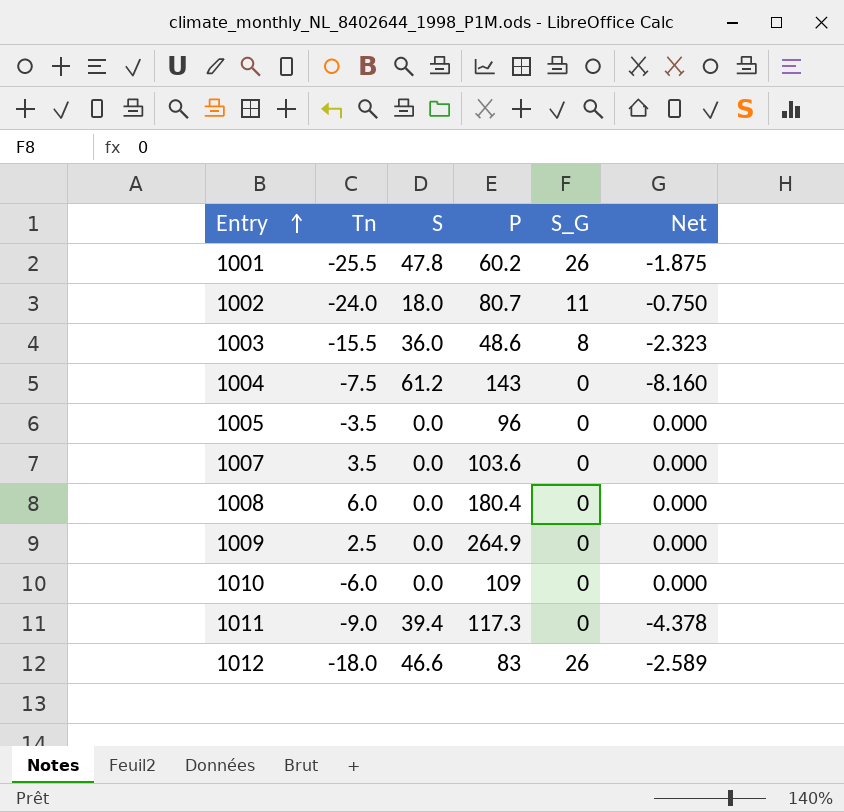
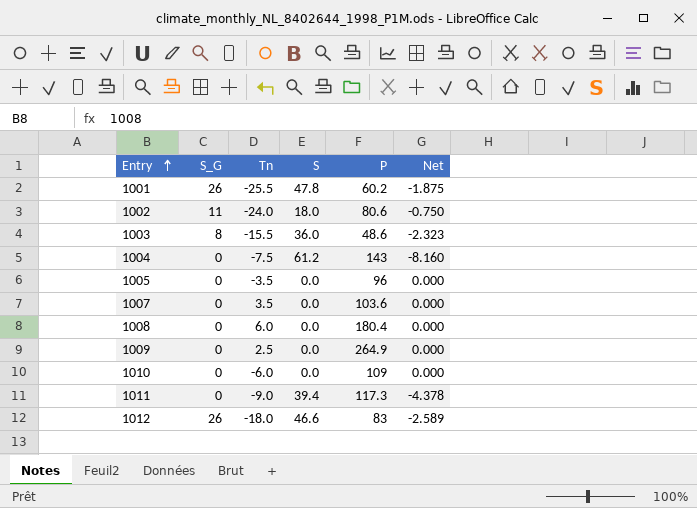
column S_G | position: 5 -> 2
1002 | P: 80.7 -> 80.6

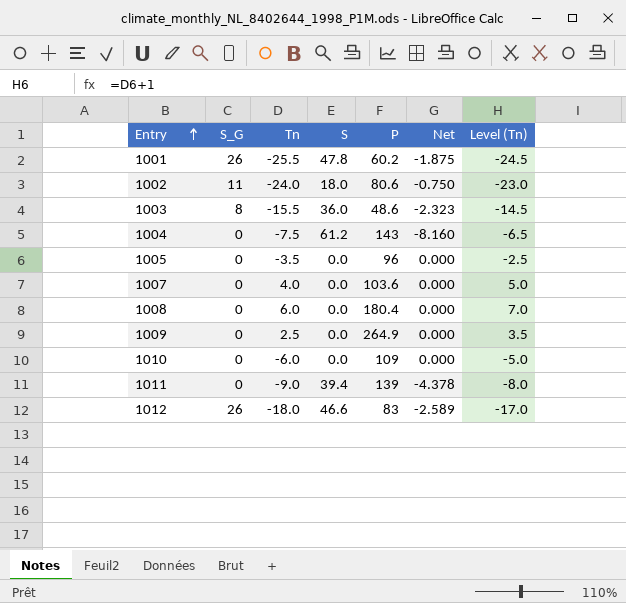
column Level (Tn) | formula: none -> [Tn] + 1
1007 | Tn: 3.5 -> 4.0
1011 | P: 117.3 -> 139

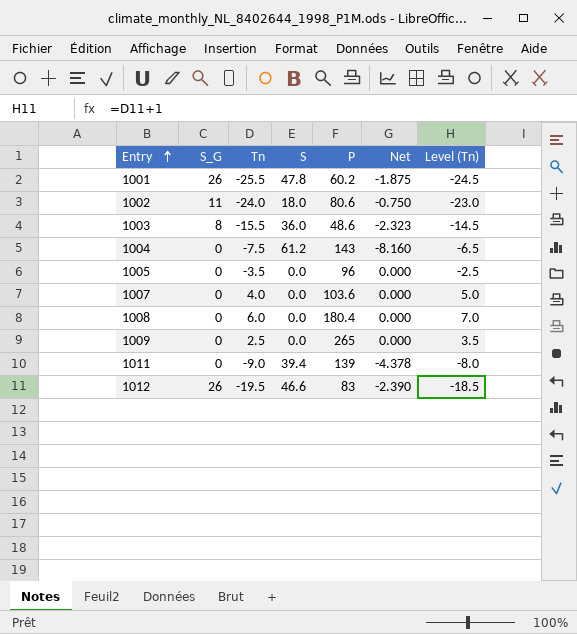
row 1010: 0 | -6.0 | 0.0 | 109 | 0.000 | -5.0 -> none
1009 | P: 264.9 -> 265
1012 | Tn: -18.0 -> -19.5
1012 | Net: -2.589 -> -2.390
1012 | Level (Tn): -17.0 -> -18.5

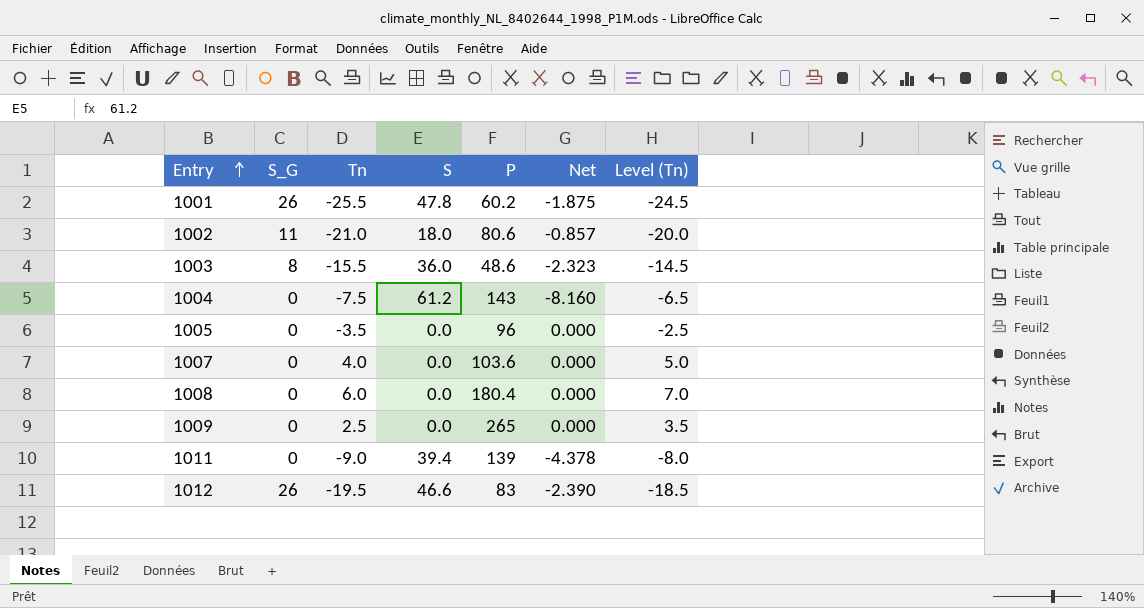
1002 | Tn: -24.0 -> -21.0
1002 | Net: -0.750 -> -0.857
1002 | Level (Tn): -23.0 -> -20.0

